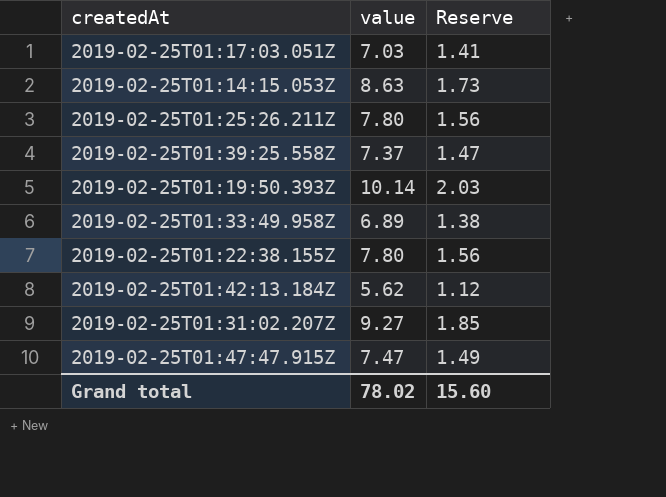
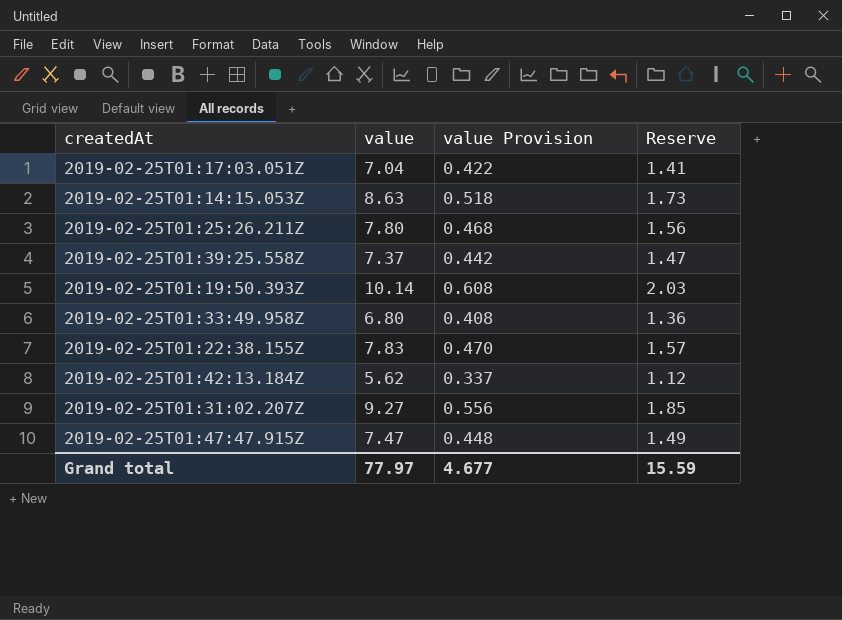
column value Provision | formula: none -> [value] * 0.06
2019-02-25T01:17:03.051Z | value: 7.03 -> 7.04
2019-02-25T01:33:49.958Z | value: 6.89 -> 6.80
2019-02-25T01:33:49.958Z | Reserve: 1.38 -> 1.36
2019-02-25T01:22:38.155Z | value: 7.80 -> 7.83
2019-02-25T01:22:38.155Z | Reserve: 1.56 -> 1.57
Grand total | value: 78.02 -> 77.97
Grand total | Reserve: 15.60 -> 15.59

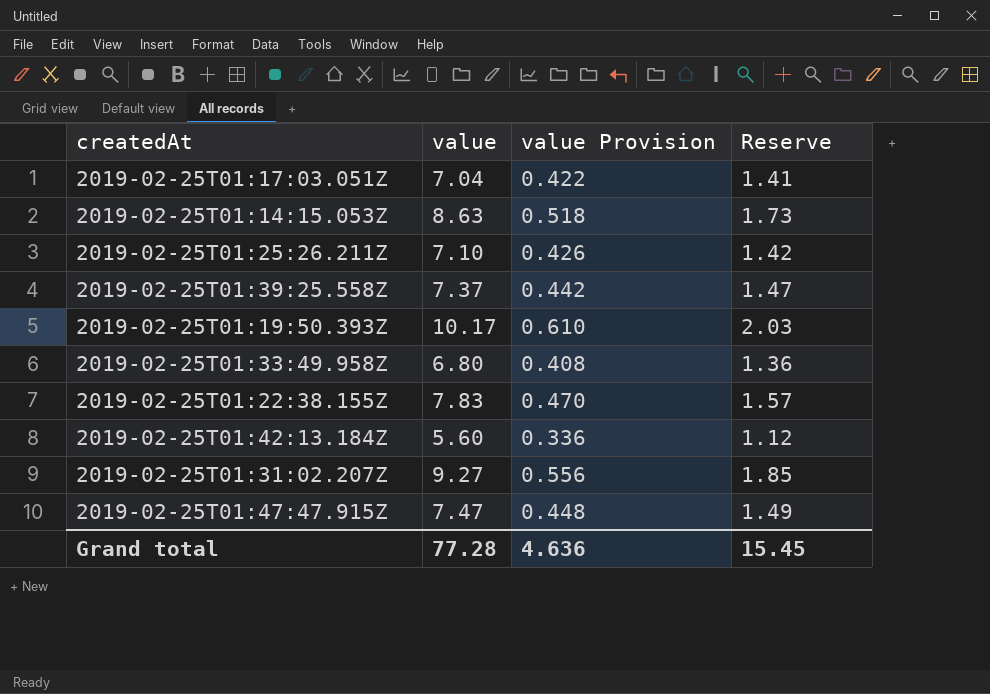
2019-02-25T01:25:26.211Z | value: 7.80 -> 7.10
2019-02-25T01:25:26.211Z | value Provision: 0.468 -> 0.426
2019-02-25T01:25:26.211Z | Reserve: 1.56 -> 1.42
2019-02-25T01:19:50.393Z | value: 10.14 -> 10.17
2019-02-25T01:19:50.393Z | value Provision: 0.608 -> 0.610
2019-02-25T01:42:13.184Z | value: 5.62 -> 5.60
2019-02-25T01:42:13.184Z | value Provision: 0.337 -> 0.336
Grand total | value: 77.97 -> 77.28
Grand total | value Provision: 4.677 -> 4.636
Grand total | Reserve: 15.59 -> 15.45

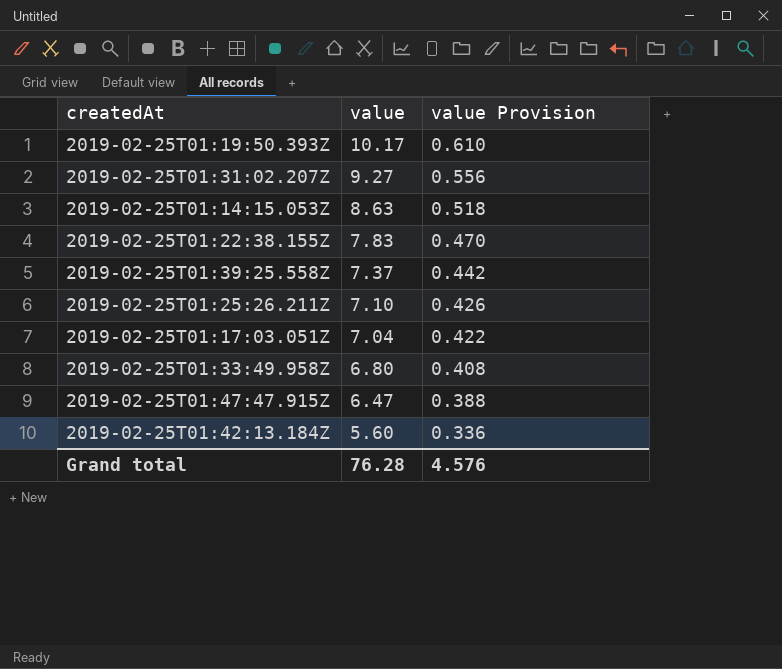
row order: none -> value descending
column Reserve | formula: [value] * 0.2 -> none
2019-02-25T01:47:47.915Z | value: 7.47 -> 6.47
2019-02-25T01:47:47.915Z | value Provision: 0.448 -> 0.388
Grand total | value: 77.28 -> 76.28
Grand total | value Provision: 4.636 -> 4.576

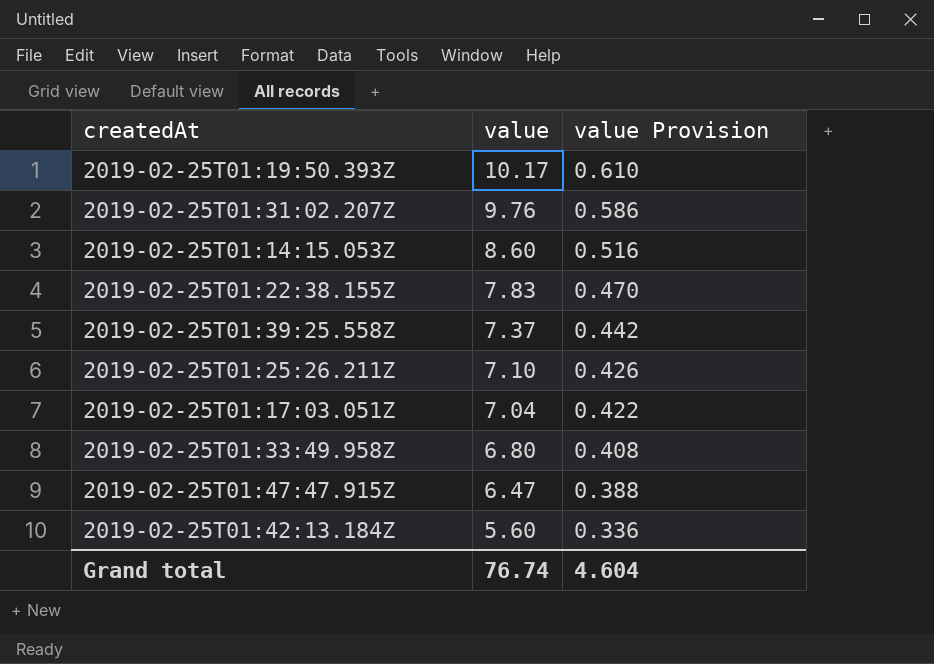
2019-02-25T01:31:02.207Z | value: 9.27 -> 9.76
2019-02-25T01:31:02.207Z | value Provision: 0.556 -> 0.586
2019-02-25T01:14:15.053Z | value: 8.63 -> 8.60
2019-02-25T01:14:15.053Z | value Provision: 0.518 -> 0.516
Grand total | value: 76.28 -> 76.74
Grand total | value Provision: 4.576 -> 4.604

